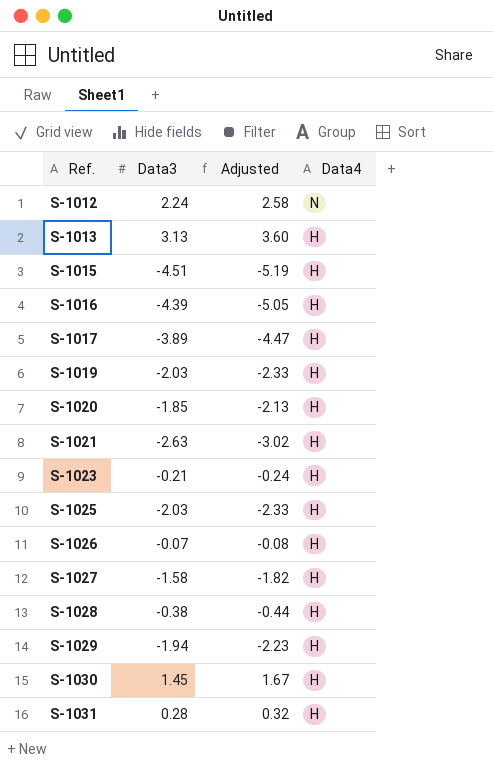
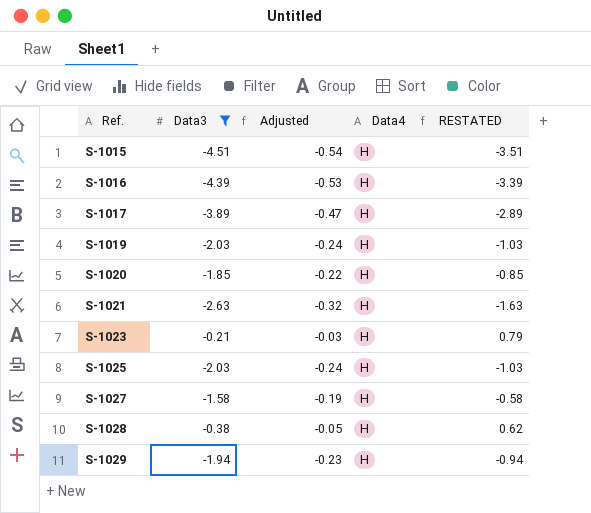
filter: none -> Data3 <= -0.21
column Adjusted | formula: [Data3] * 1.15 -> [Data3] * 0.12
column RESTATED | formula: none -> [Data3] + 1

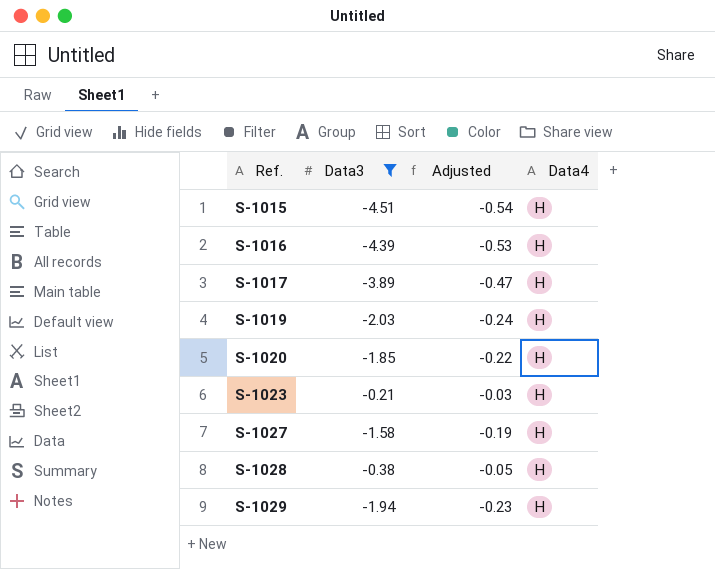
column RESTATED | formula: [Data3] + 1 -> none
row S-1021: -2.63 | -0.32 | H | -1.63 -> none
row S-1025: -2.03 | -0.24 | H | -1.03 -> none

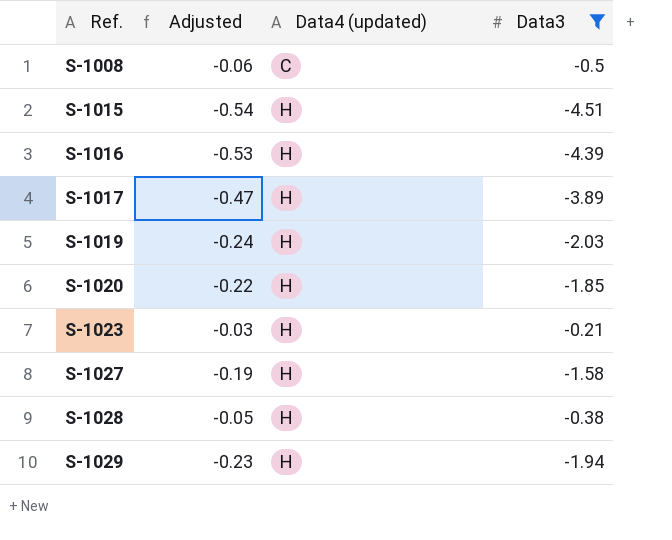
column name: Data4 -> Data4 (updated)
column Data3 | position: 2 -> 4
row S-1008: none -> -0.06 | C | -0.5

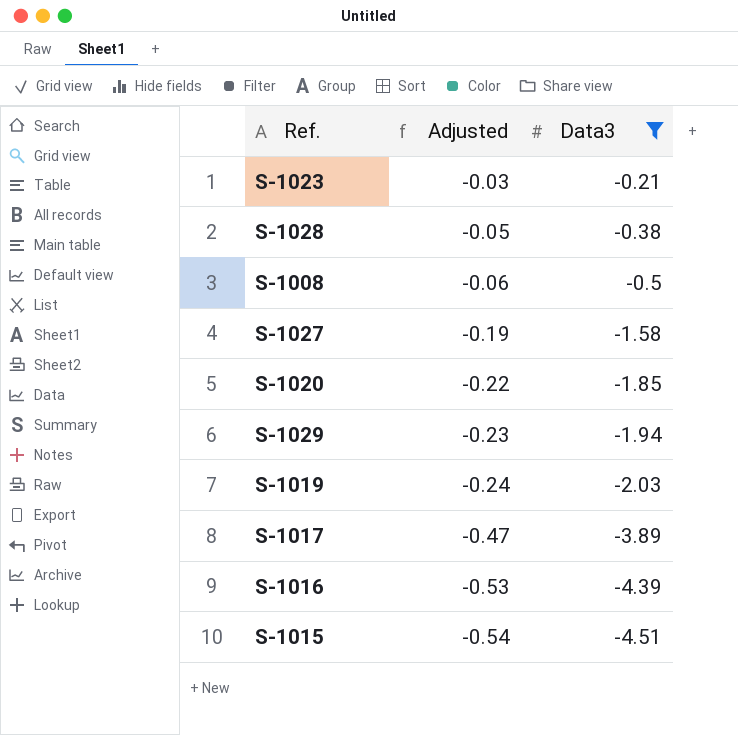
row order: Ref. ascending -> Adjusted descending
column Data4 (updated) | position: 3 -> none

